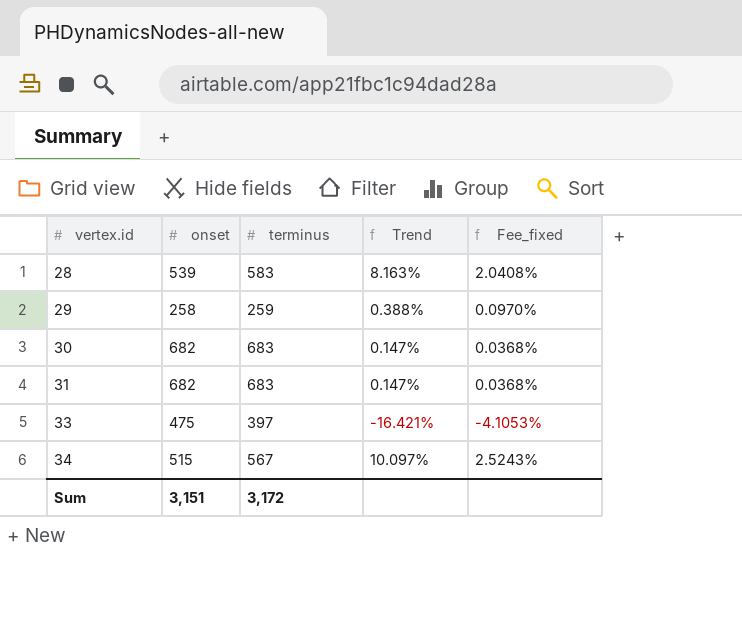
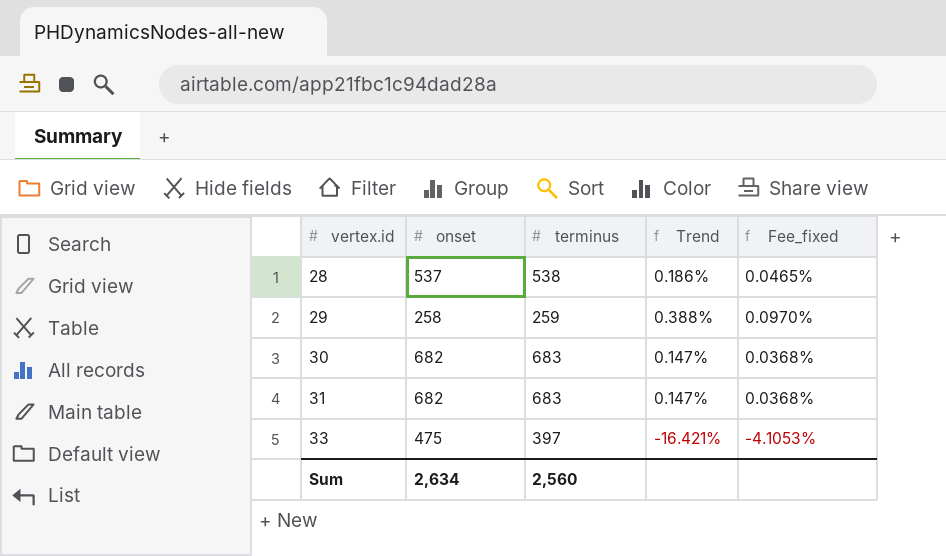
row 34: 515 | 567 | 10.097% | 2.5243% -> none
28 | onset: 539 -> 537
28 | terminus: 583 -> 538
28 | Trend: 8.163% -> 0.186%
28 | Fee_fixed: 2.0408% -> 0.0465%
Sum | onset: 3,151 -> 2,634
Sum | terminus: 3,172 -> 2,560

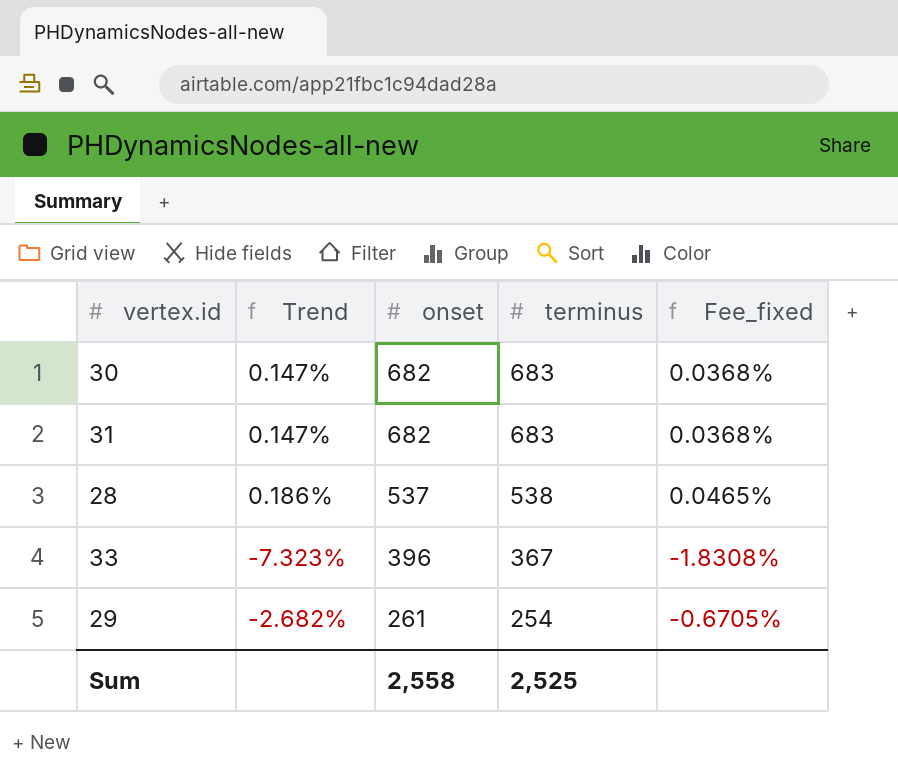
row order: vertex.id ascending -> onset descending
column Trend | position: 4 -> 2
33 | Trend: -16.421% -> -7.323%
33 | onset: 475 -> 396
33 | terminus: 397 -> 367
33 | Fee_fixed: -4.1053% -> -1.8308%
29 | Trend: 0.388% -> -2.682%
29 | onset: 258 -> 261
29 | terminus: 259 -> 254
29 | Fee_fixed: 0.0970% -> -0.6705%
Sum | onset: 2,634 -> 2,558
Sum | terminus: 2,560 -> 2,525

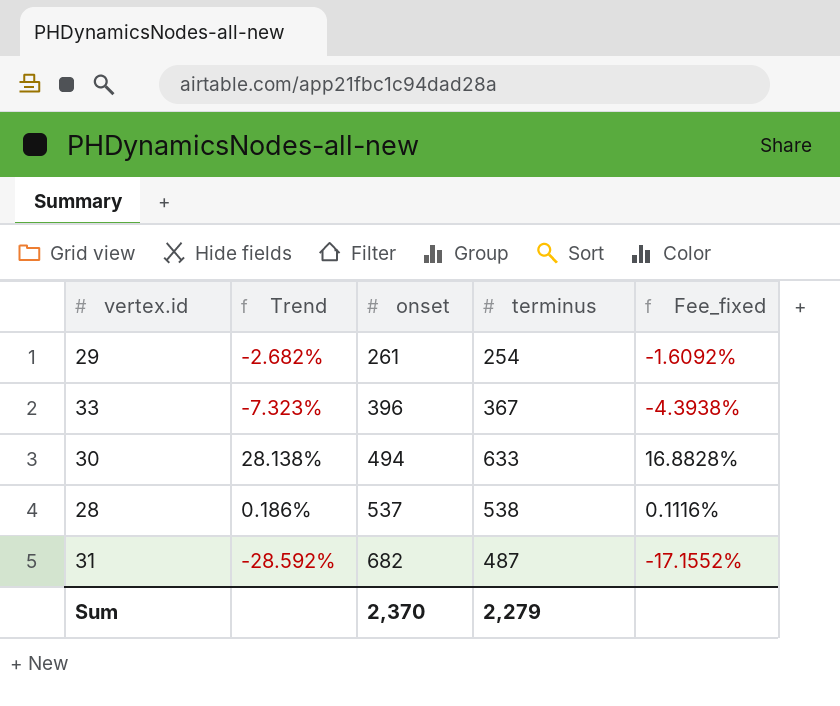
row order: onset descending -> onset ascending
column Fee_fixed | formula: [Trend] * 0.25 -> [Trend] * 0.6
30 | Trend: 0.147% -> 28.138%
30 | onset: 682 -> 494
30 | terminus: 683 -> 633
31 | Trend: 0.147% -> -28.592%
31 | terminus: 683 -> 487
Sum | onset: 2,558 -> 2,370
Sum | terminus: 2,525 -> 2,279

